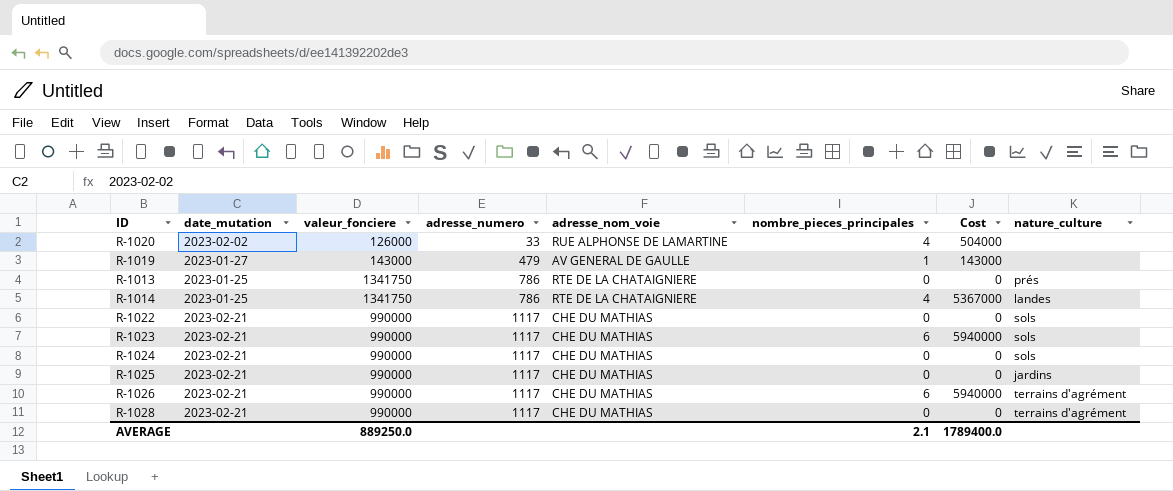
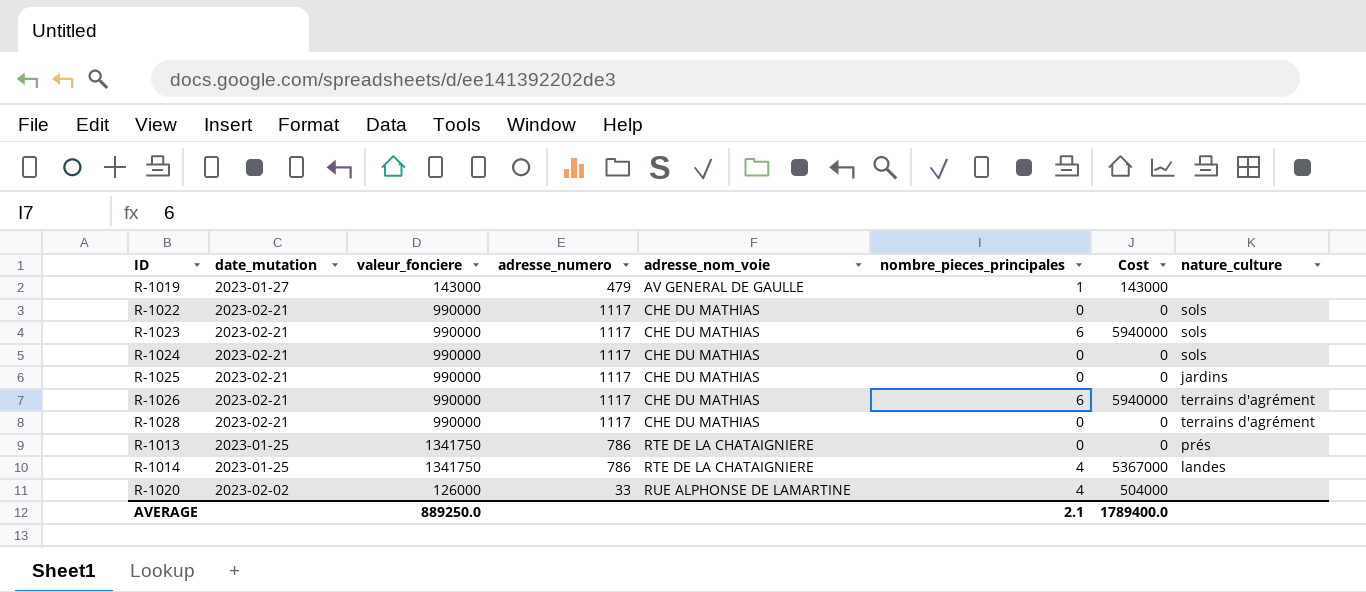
row order: adresse_numero ascending -> adresse_nom_voie ascending

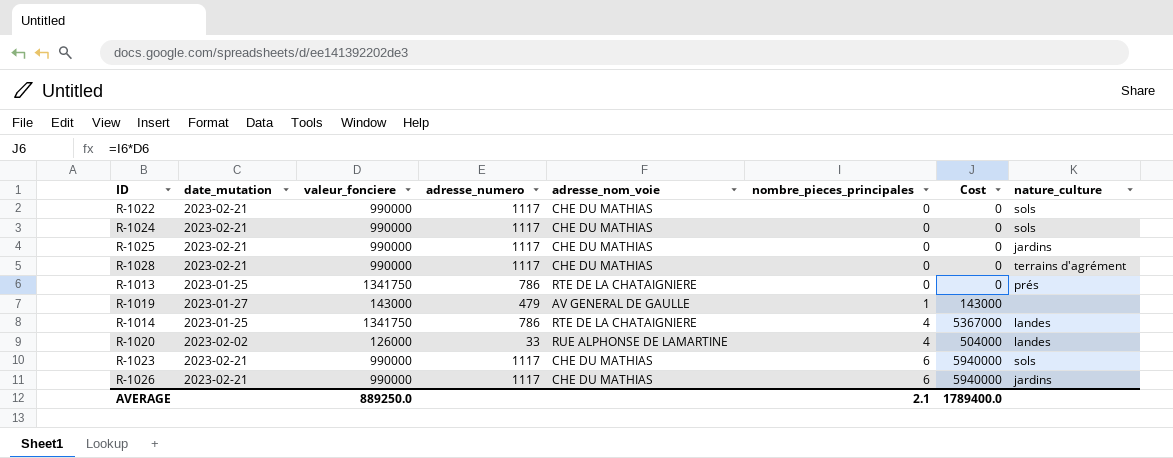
row order: adresse_nom_voie ascending -> nombre_pieces_principales ascending
R-1020 | nature_culture: none -> landes
R-1026 | nature_culture: terrains d'agrément -> jardins

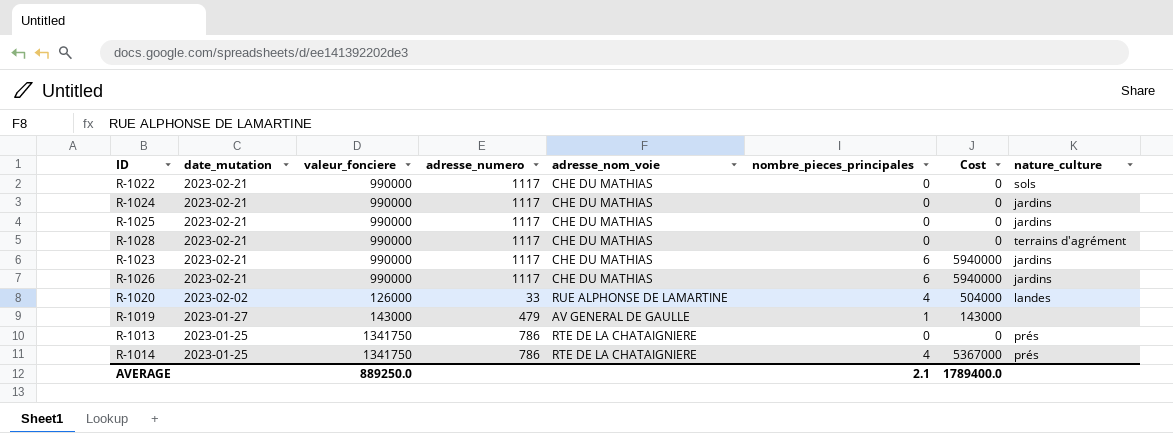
row order: nombre_pieces_principales ascending -> date_mutation descending
R-1024 | nature_culture: sols -> jardins
R-1023 | nature_culture: sols -> jardins
R-1014 | nature_culture: landes -> prés

